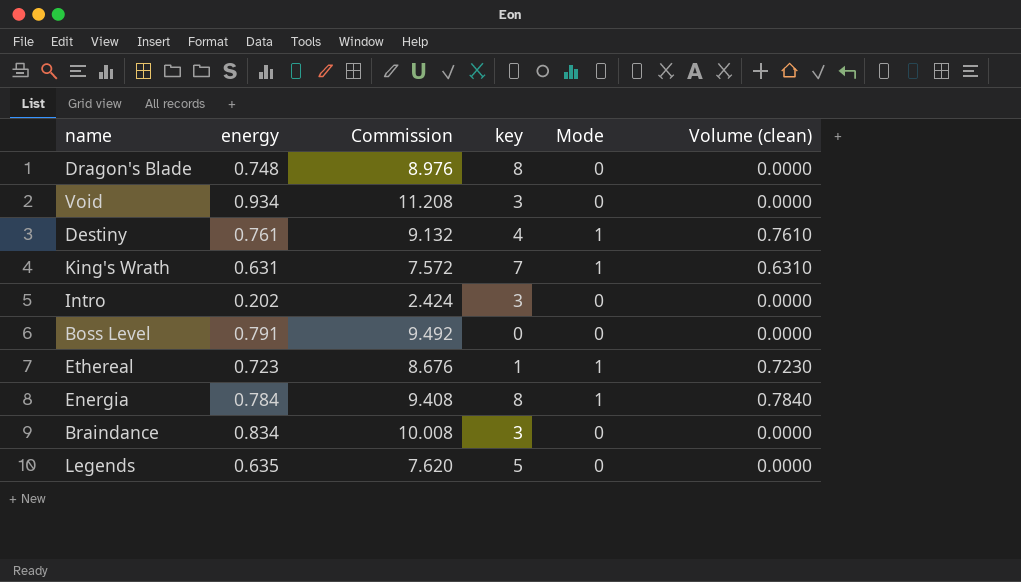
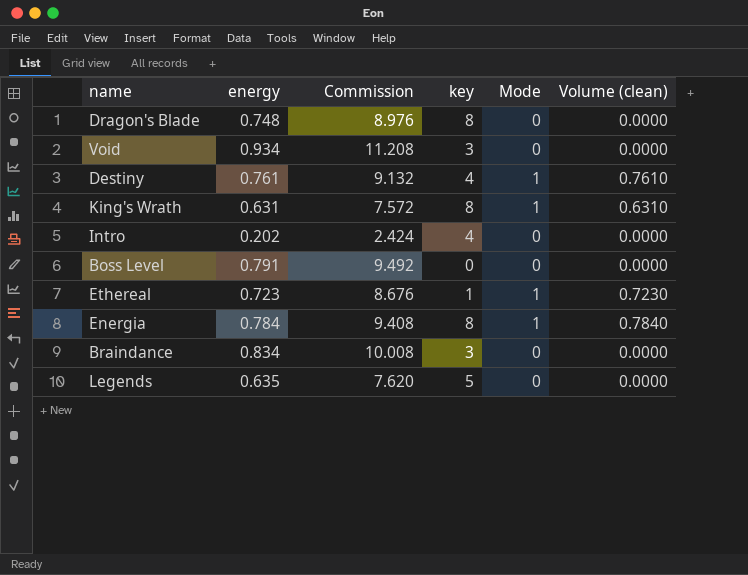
King's Wrath | key: 7 -> 8
Intro | key: 3 -> 4

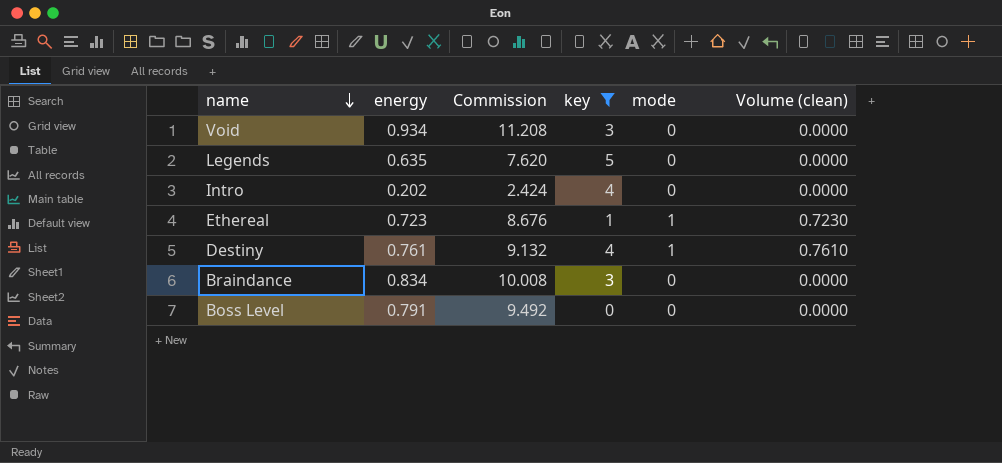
filter: none -> key != 8
row order: none -> name descending
column name: Mode -> mode

